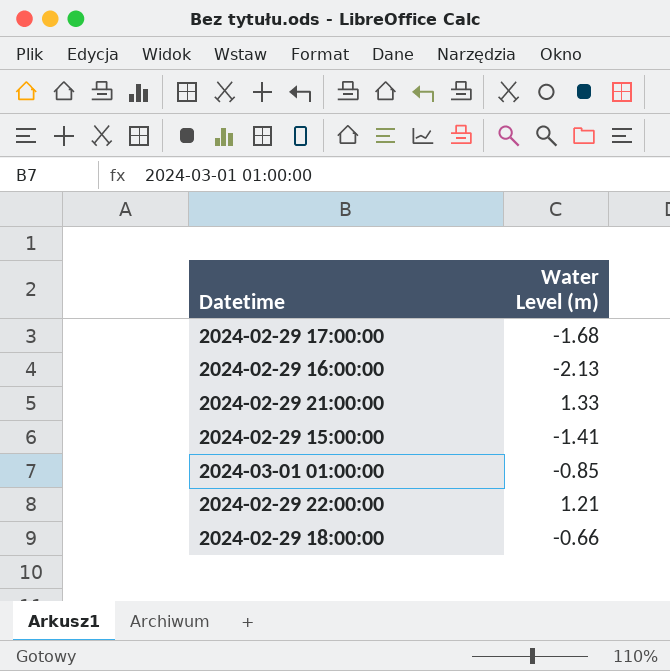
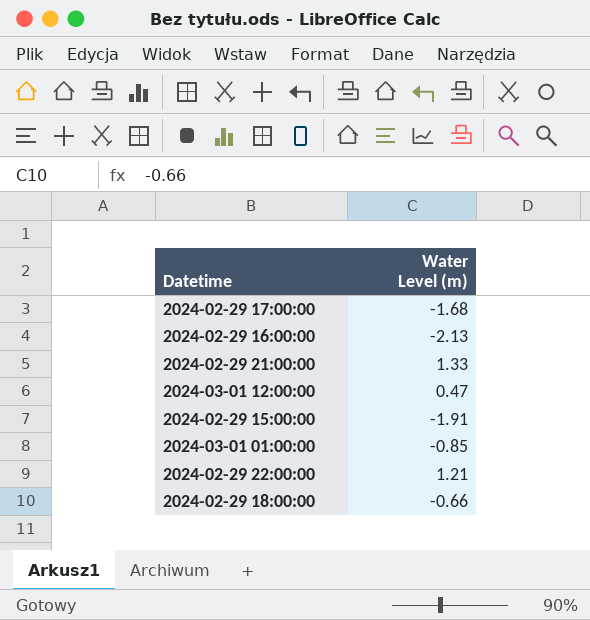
row 2024-03-01 12:00:00: none -> 0.47
2024-02-29 15:00:00 | Water Level (m): -1.41 -> -1.91

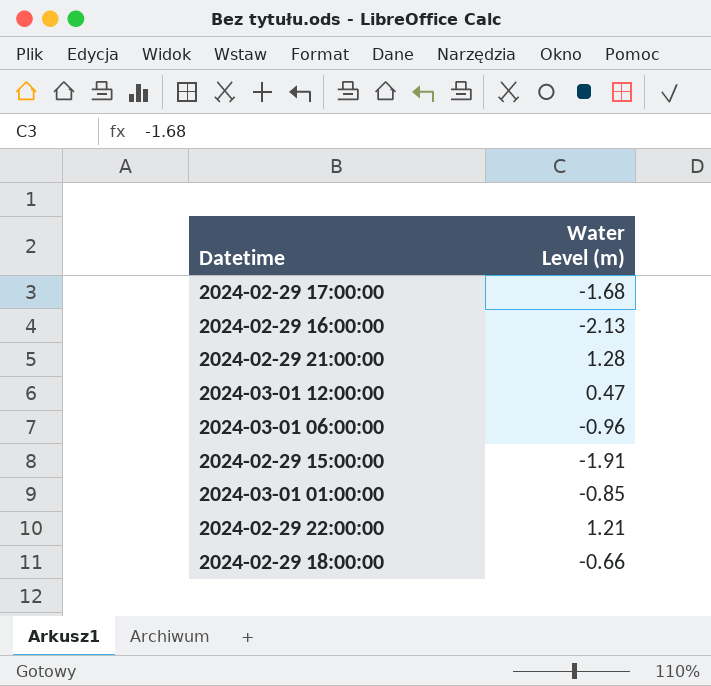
2024-02-29 21:00:00 | Water Level (m): 1.33 -> 1.28
row 2024-03-01 06:00:00: none -> -0.96

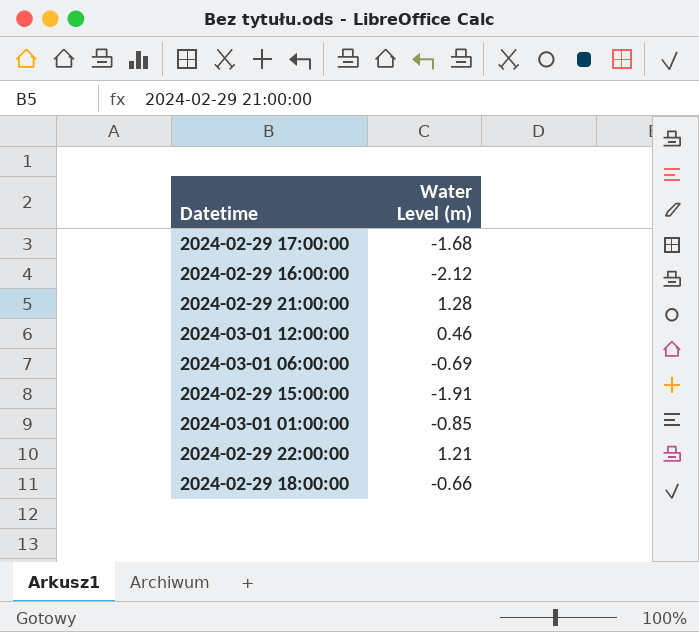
2024-02-29 16:00:00 | Water Level (m): -2.13 -> -2.12
2024-03-01 12:00:00 | Water Level (m): 0.47 -> 0.46
2024-03-01 06:00:00 | Water Level (m): -0.96 -> -0.69

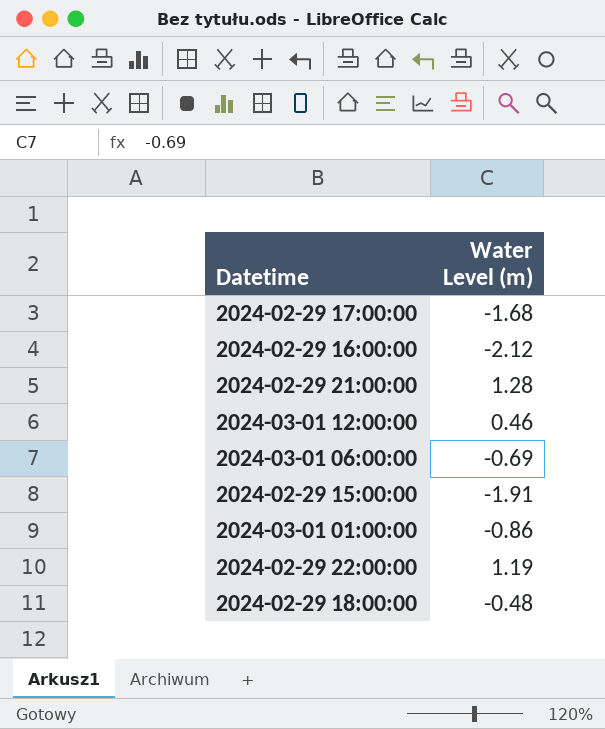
2024-03-01 01:00:00 | Water Level (m): -0.85 -> -0.86
2024-02-29 22:00:00 | Water Level (m): 1.21 -> 1.19
2024-02-29 18:00:00 | Water Level (m): -0.66 -> -0.48

